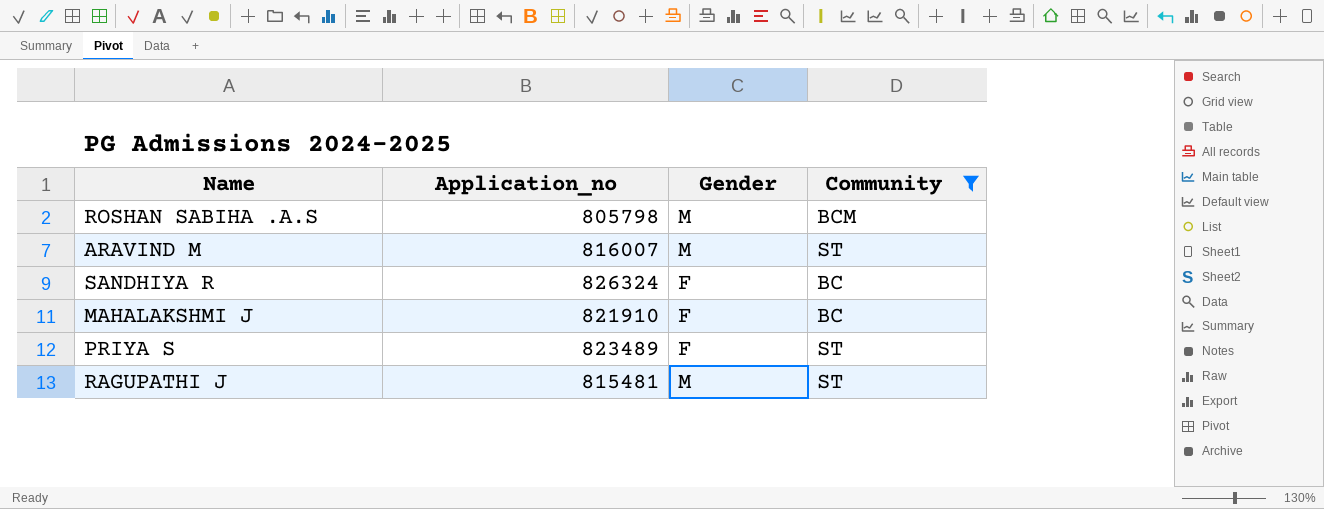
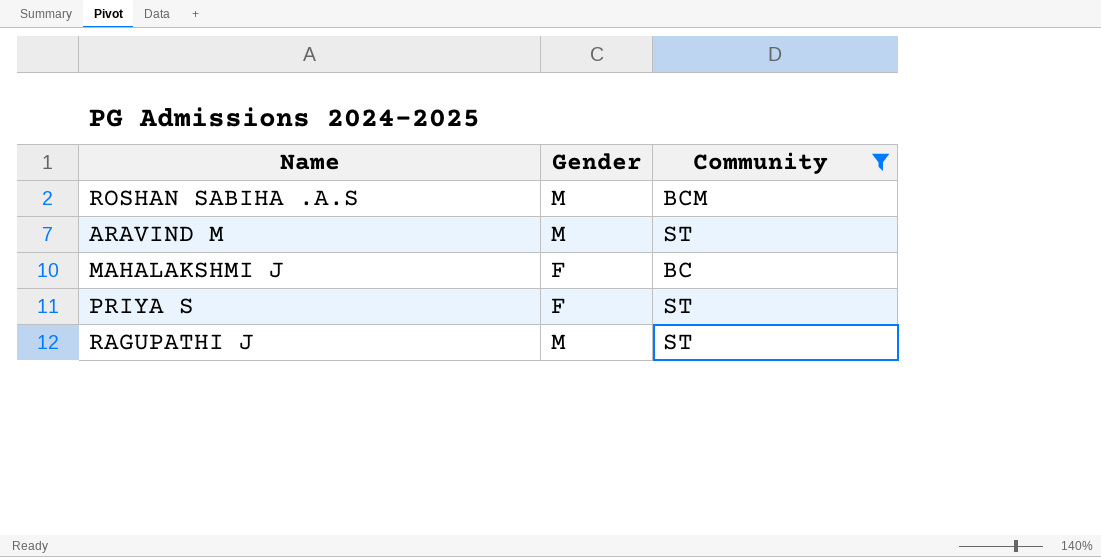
column Application_no | position: 2 -> none
row SANDHIYA R: 826324 | F | BC -> none

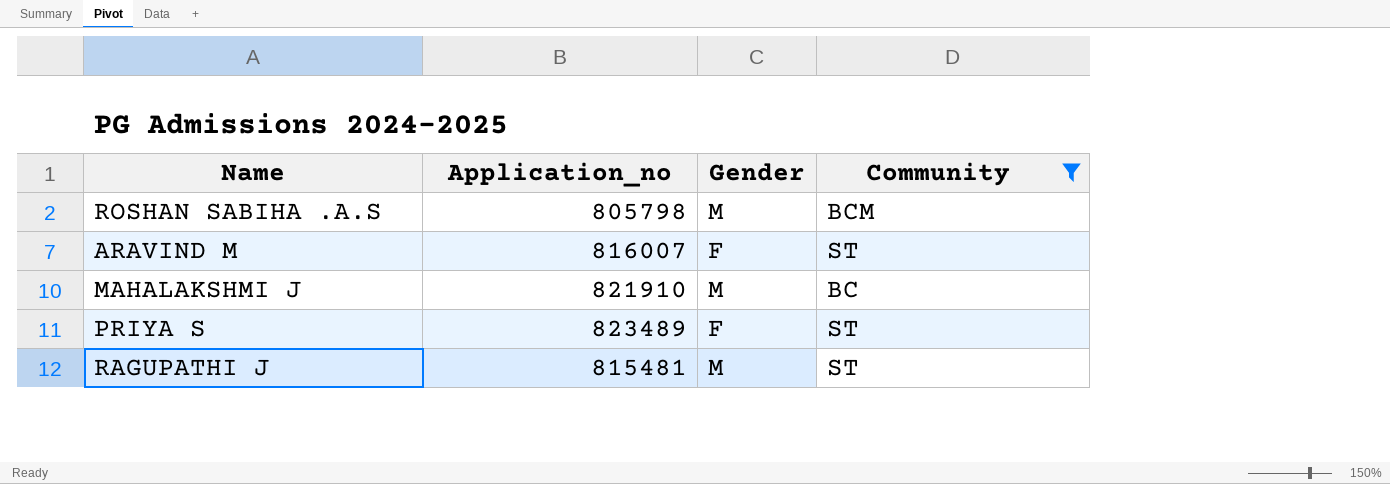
column Application_no | position: none -> 2
ARAVIND M | Gender: M -> F
MAHALAKSHMI J | Gender: F -> M

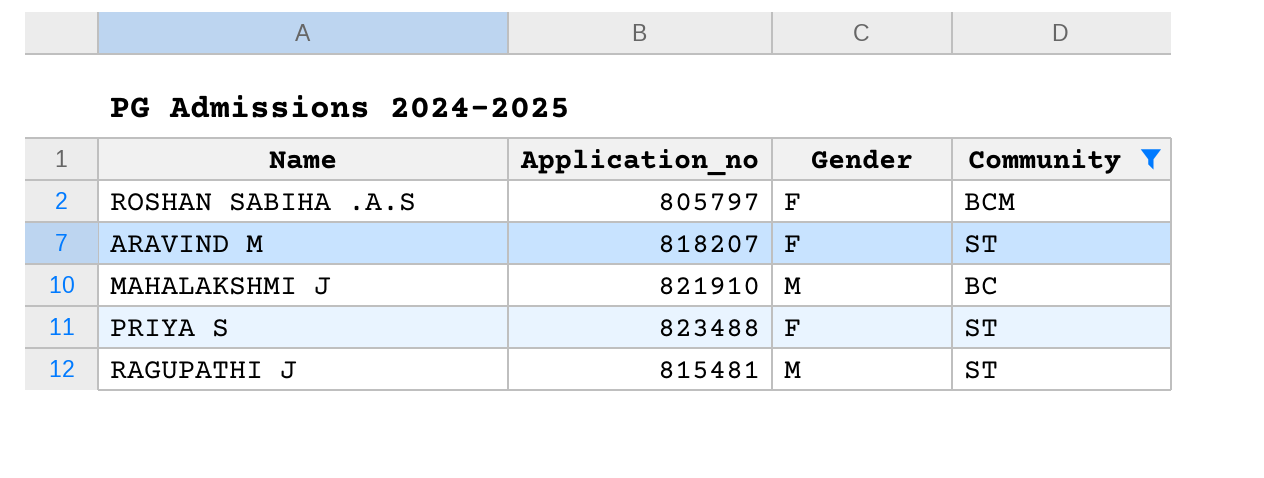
ROSHAN SABIHA .A.S | Application_no: 805798 -> 805797
ROSHAN SABIHA .A.S | Gender: M -> F
ARAVIND M | Application_no: 816007 -> 818207
PRIYA S | Application_no: 823489 -> 823488

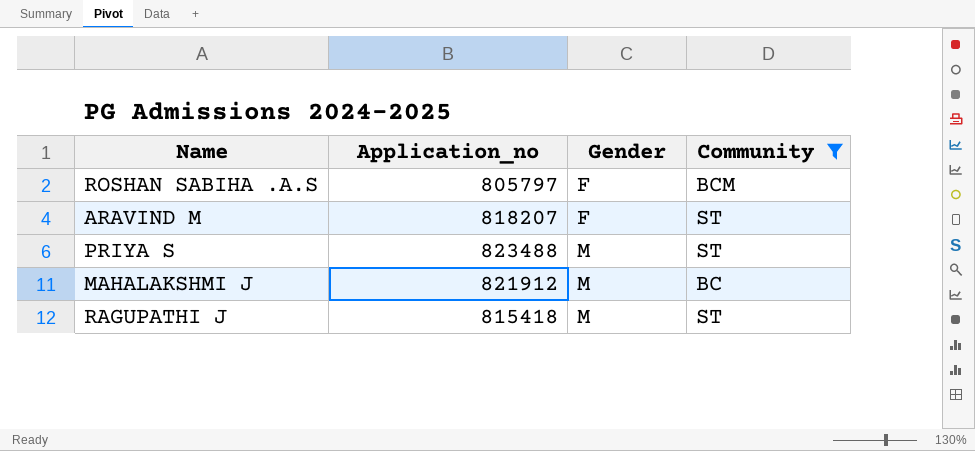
row order: none -> Gender ascending
PRIYA S | Gender: F -> M
MAHALAKSHMI J | Application_no: 821910 -> 821912
RAGUPATHI J | Application_no: 815481 -> 815418

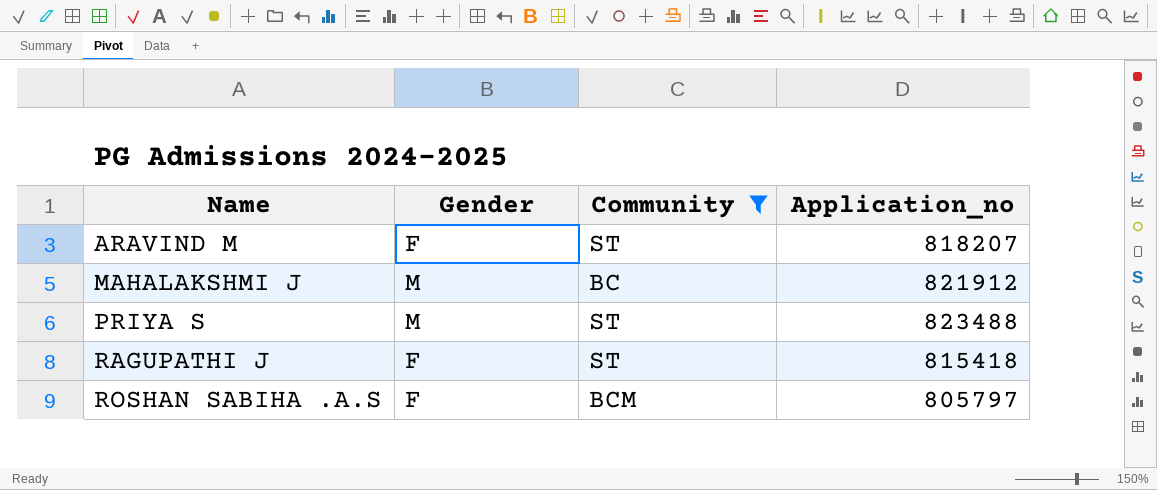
row order: Gender ascending -> Name ascending
column Application_no | position: 2 -> 4
RAGUPATHI J | Gender: M -> F

